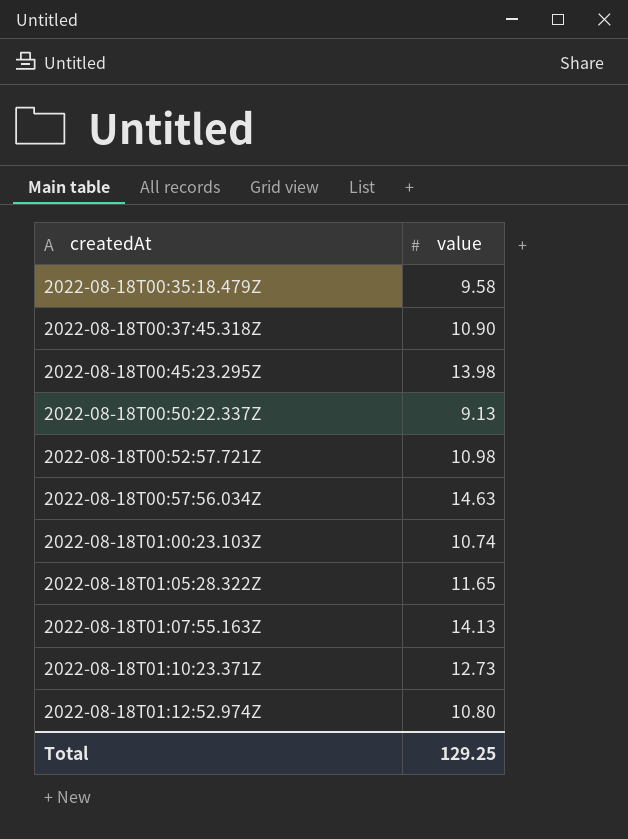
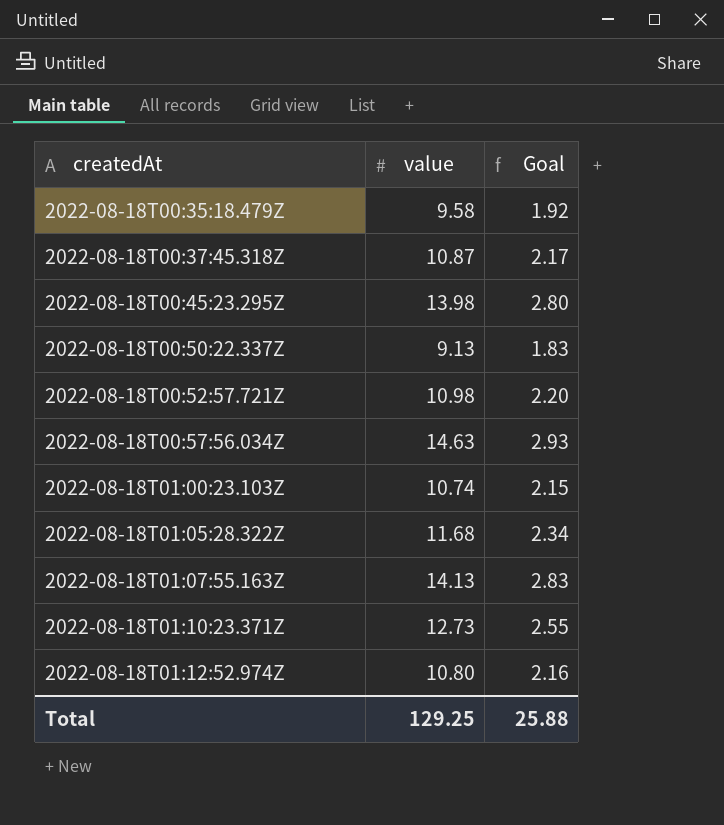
column Goal | formula: none -> [value] * 0.2
2022-08-18T00:37:45.318Z | value: 10.90 -> 10.87
2022-08-18T01:05:28.322Z | value: 11.65 -> 11.68

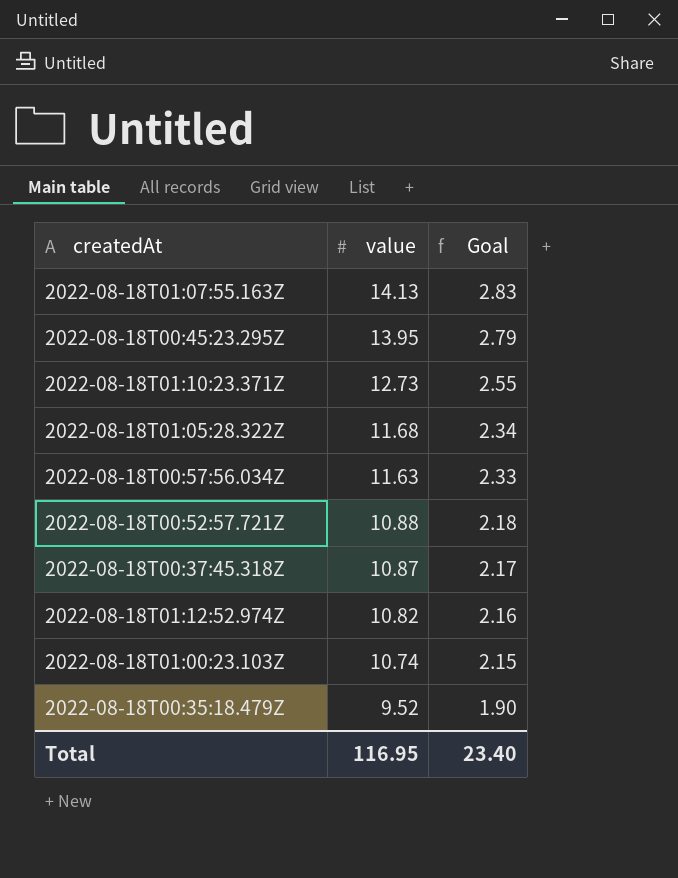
row order: createdAt ascending -> value descending
row 2022-08-18T00:50:22.337Z: 9.13 | 1.83 -> none
2022-08-18T00:45:23.295Z | value: 13.98 -> 13.95
2022-08-18T00:45:23.295Z | Goal: 2.80 -> 2.79
2022-08-18T00:57:56.034Z | value: 14.63 -> 11.63
2022-08-18T00:57:56.034Z | Goal: 2.93 -> 2.33
2022-08-18T00:52:57.721Z | value: 10.98 -> 10.88
2022-08-18T00:52:57.721Z | Goal: 2.20 -> 2.18
2022-08-18T01:12:52.974Z | value: 10.80 -> 10.82
2022-08-18T00:35:18.479Z | value: 9.58 -> 9.52
2022-08-18T00:35:18.479Z | Goal: 1.92 -> 1.90
Total | value: 129.25 -> 116.95
Total | Goal: 25.88 -> 23.40

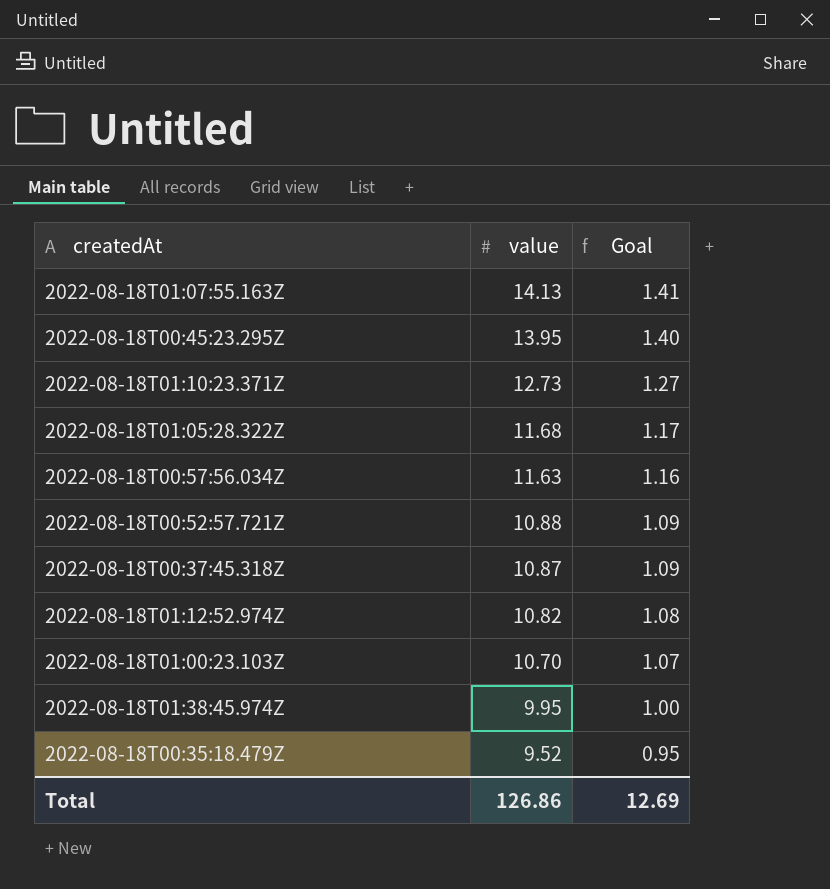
column Goal | formula: [value] * 0.2 -> [value] * 0.1
2022-08-18T01:00:23.103Z | value: 10.74 -> 10.70
row 2022-08-18T01:38:45.974Z: none -> 9.95 | 1.00
Total | value: 116.95 -> 126.86
Total | Goal: 23.40 -> 12.69

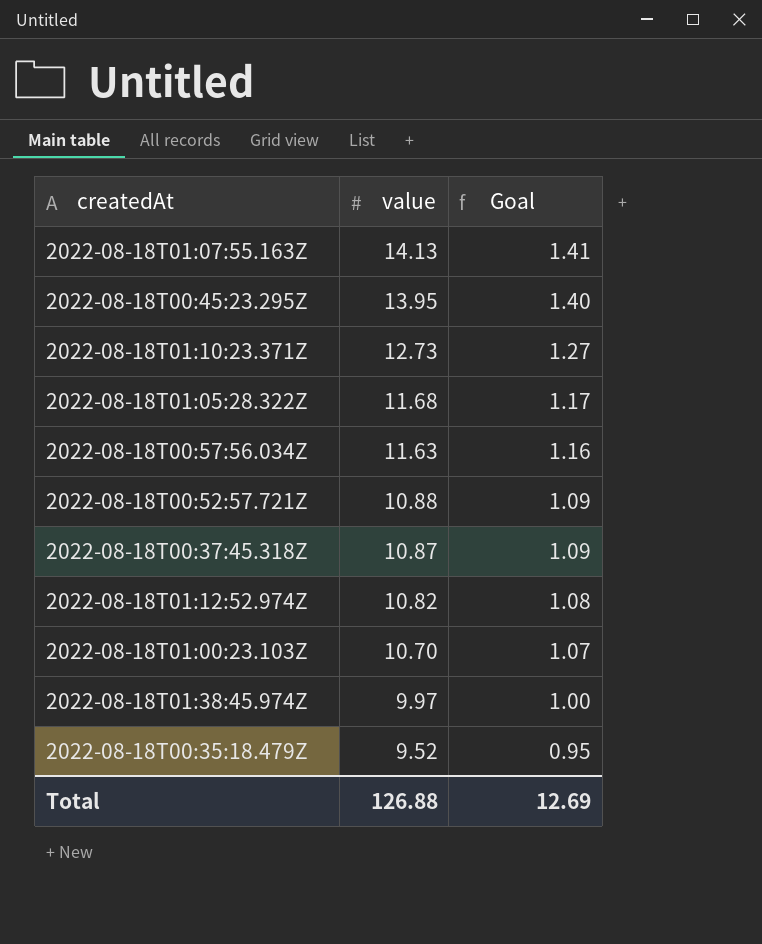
2022-08-18T01:38:45.974Z | value: 9.95 -> 9.97
Total | value: 126.86 -> 126.88

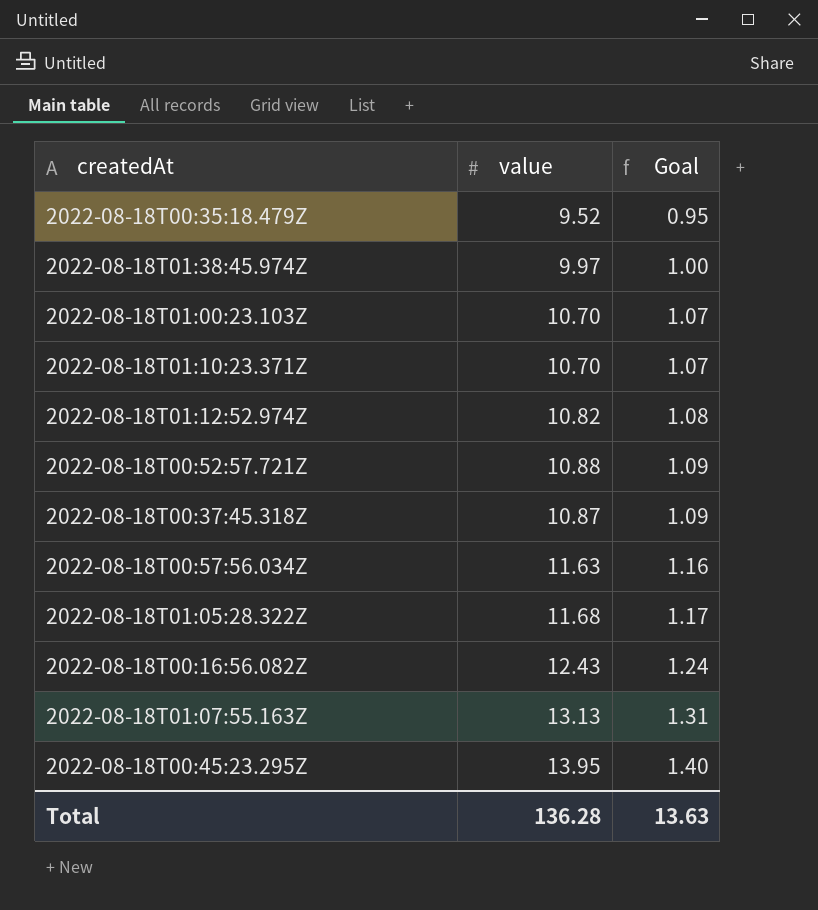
row order: value descending -> Goal ascending
2022-08-18T01:10:23.371Z | value: 12.73 -> 10.70
2022-08-18T01:10:23.371Z | Goal: 1.27 -> 1.07
row 2022-08-18T00:16:56.082Z: none -> 12.43 | 1.24
2022-08-18T01:07:55.163Z | value: 14.13 -> 13.13
2022-08-18T01:07:55.163Z | Goal: 1.41 -> 1.31
Total | value: 126.88 -> 136.28
Total | Goal: 12.69 -> 13.63

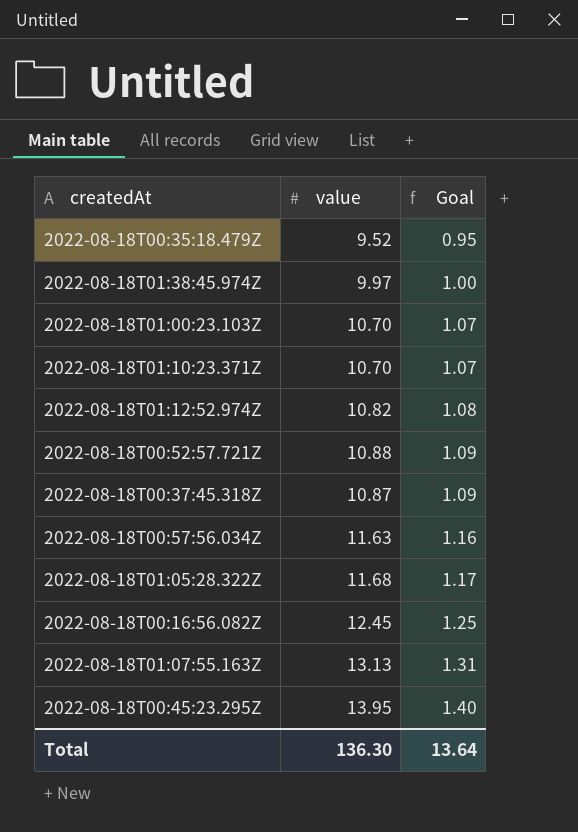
2022-08-18T00:16:56.082Z | value: 12.43 -> 12.45
2022-08-18T00:16:56.082Z | Goal: 1.24 -> 1.25
Total | value: 136.28 -> 136.30
Total | Goal: 13.63 -> 13.64

